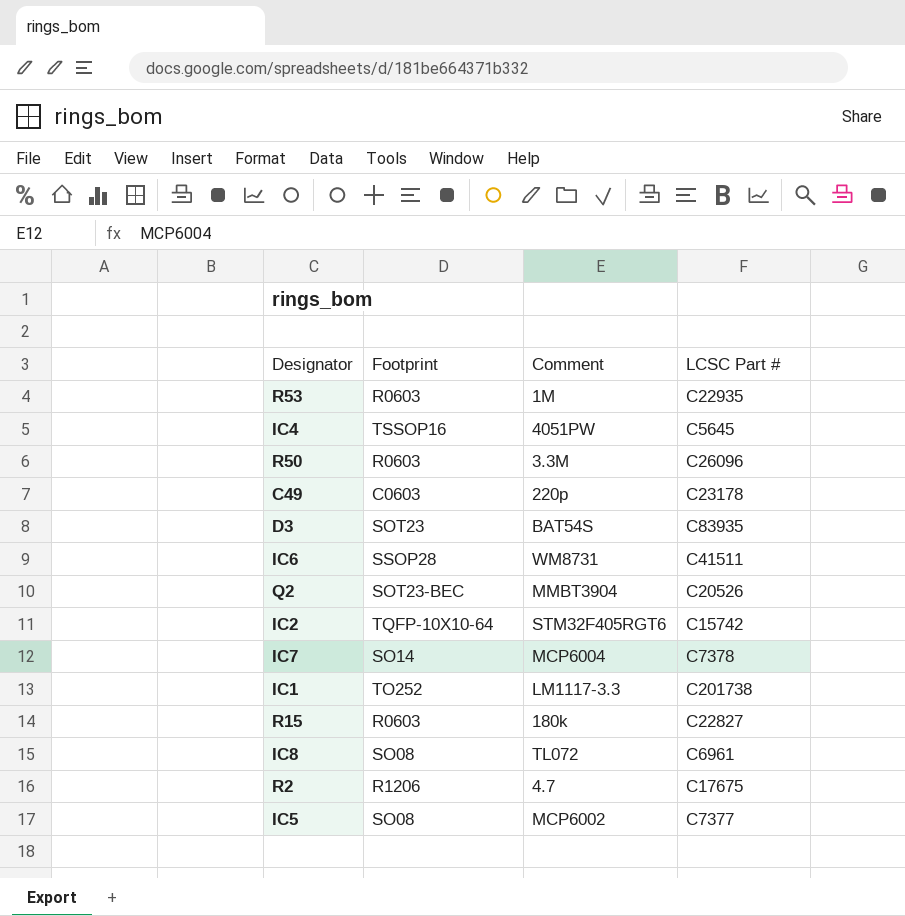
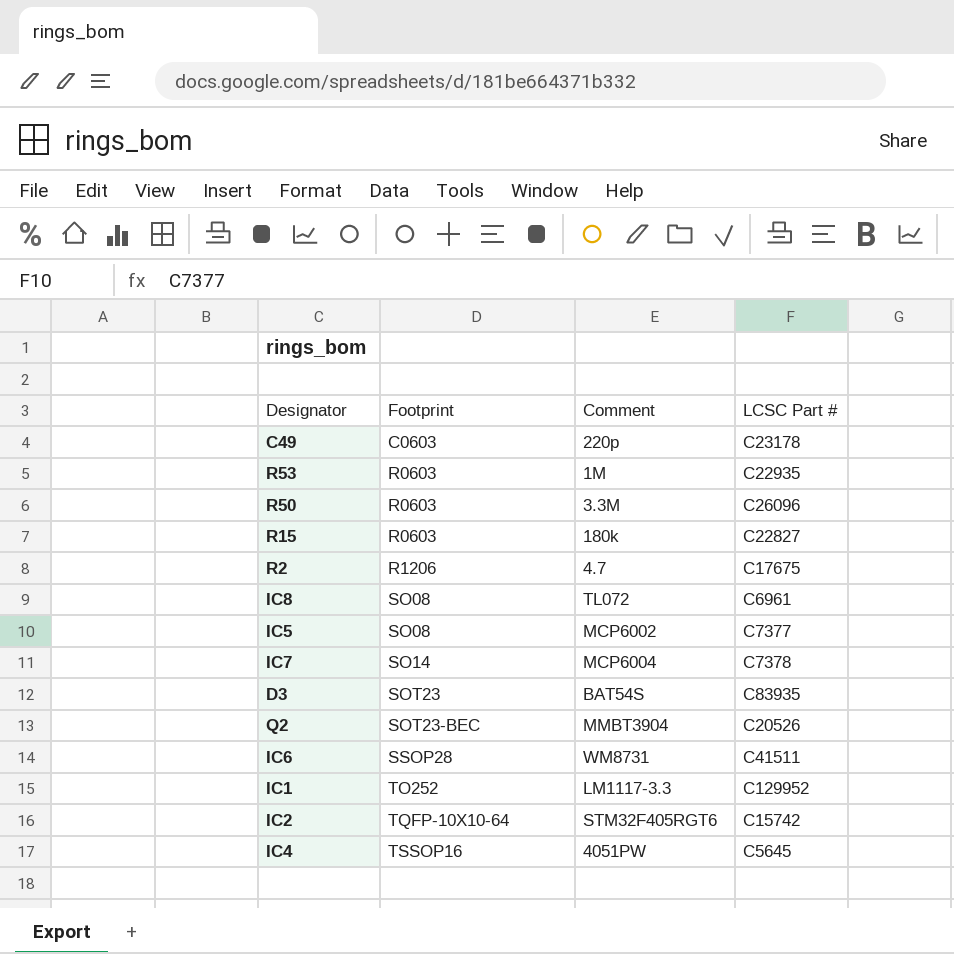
row order: none -> Footprint ascending
IC1 | LCSC Part #: C201738 -> C129952

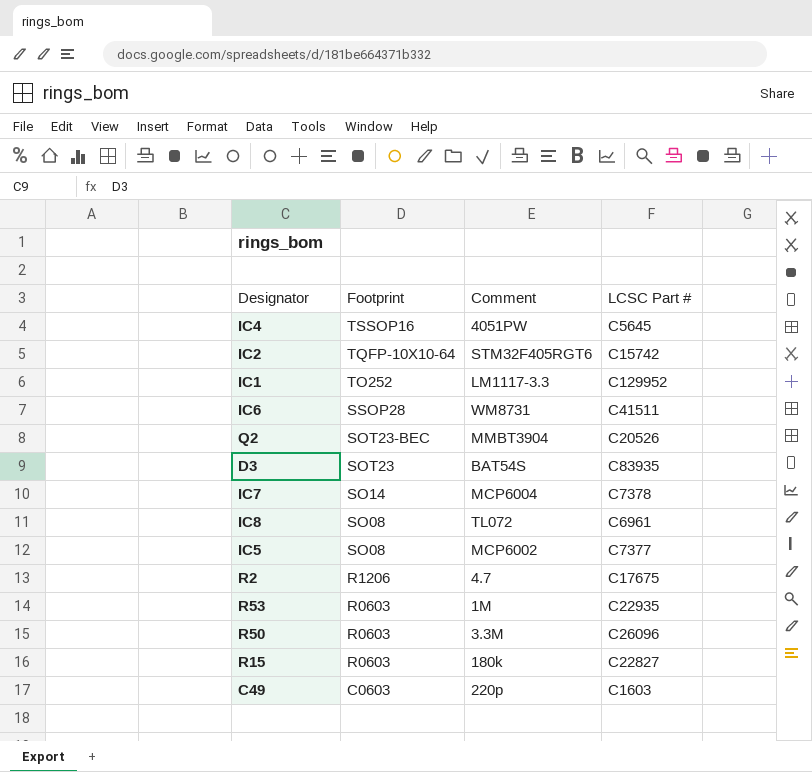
row order: Footprint ascending -> Footprint descending
C49 | LCSC Part #: C23178 -> C1603

